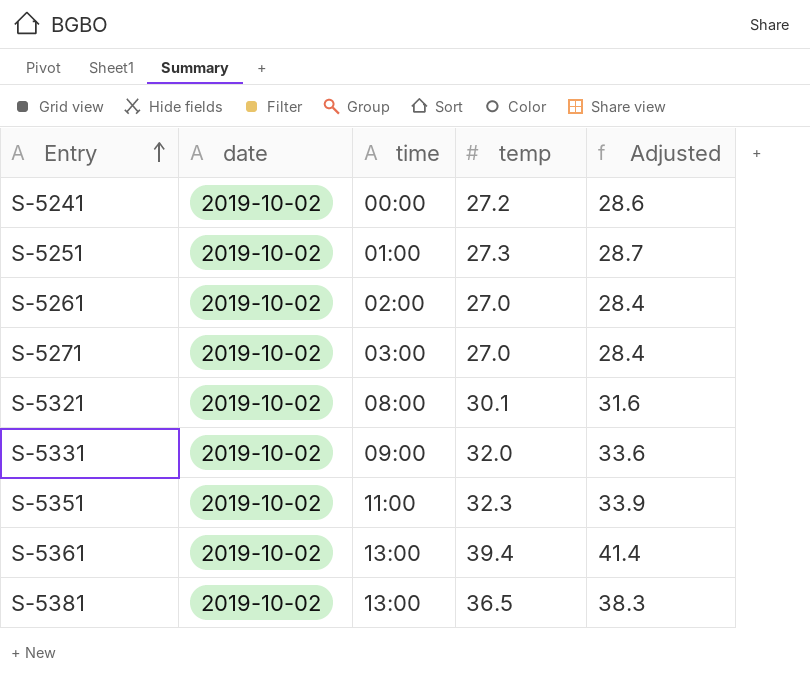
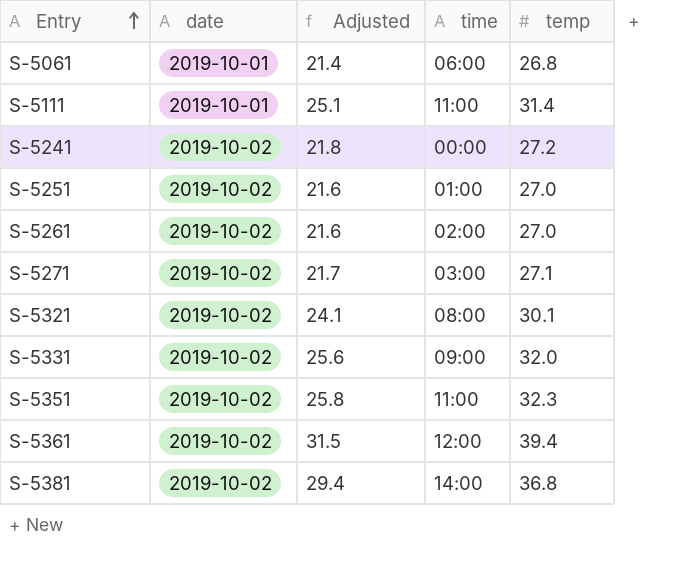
column Adjusted | formula: [temp] * 1.05 -> [temp] * 0.8
column Adjusted | position: 5 -> 3
row S-5061: none -> 2019-10-01 | 21.4 | 06:00 | 26.8
row S-5111: none -> 2019-10-01 | 25.1 | 11:00 | 31.4
S-5251 | temp: 27.3 -> 27.0
S-5271 | temp: 27.0 -> 27.1
S-5361 | time: 13:00 -> 12:00
S-5381 | time: 13:00 -> 14:00
S-5381 | temp: 36.5 -> 36.8

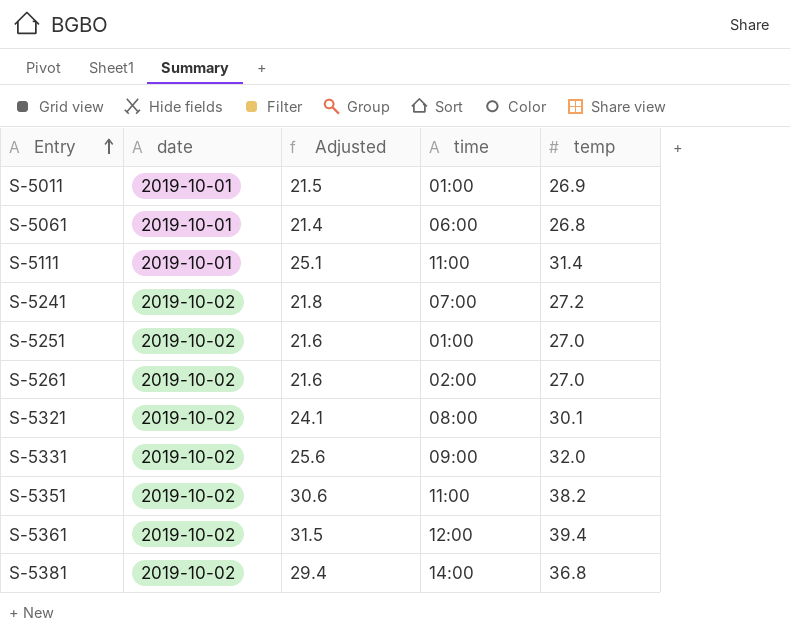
row S-5271: 2019-10-02 | 21.7 | 03:00 | 27.1 -> none
row S-5011: none -> 2019-10-01 | 21.5 | 01:00 | 26.9
S-5241 | time: 00:00 -> 07:00
S-5351 | Adjusted: 25.8 -> 30.6
S-5351 | temp: 32.3 -> 38.2

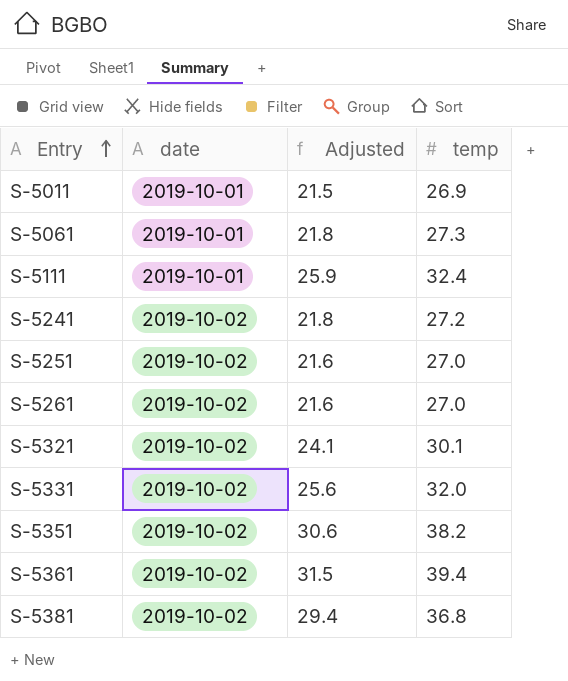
column time | position: 4 -> none
S-5061 | Adjusted: 21.4 -> 21.8
S-5061 | temp: 26.8 -> 27.3
S-5111 | Adjusted: 25.1 -> 25.9
S-5111 | temp: 31.4 -> 32.4

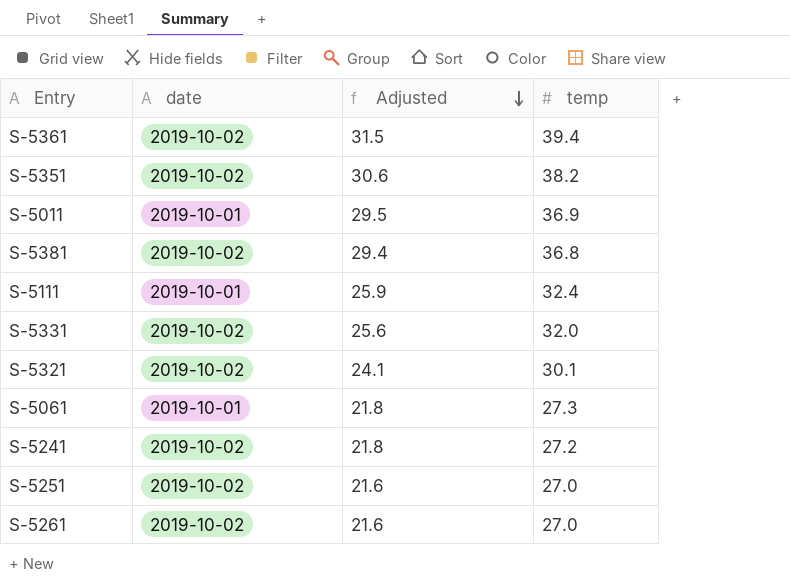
row order: Entry ascending -> Adjusted descending
S-5011 | Adjusted: 21.5 -> 29.5
S-5011 | temp: 26.9 -> 36.9

